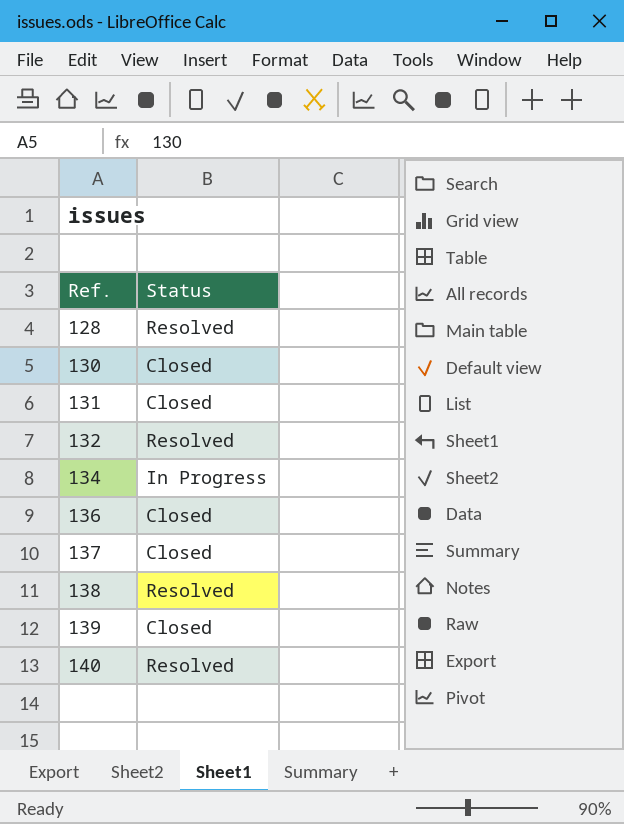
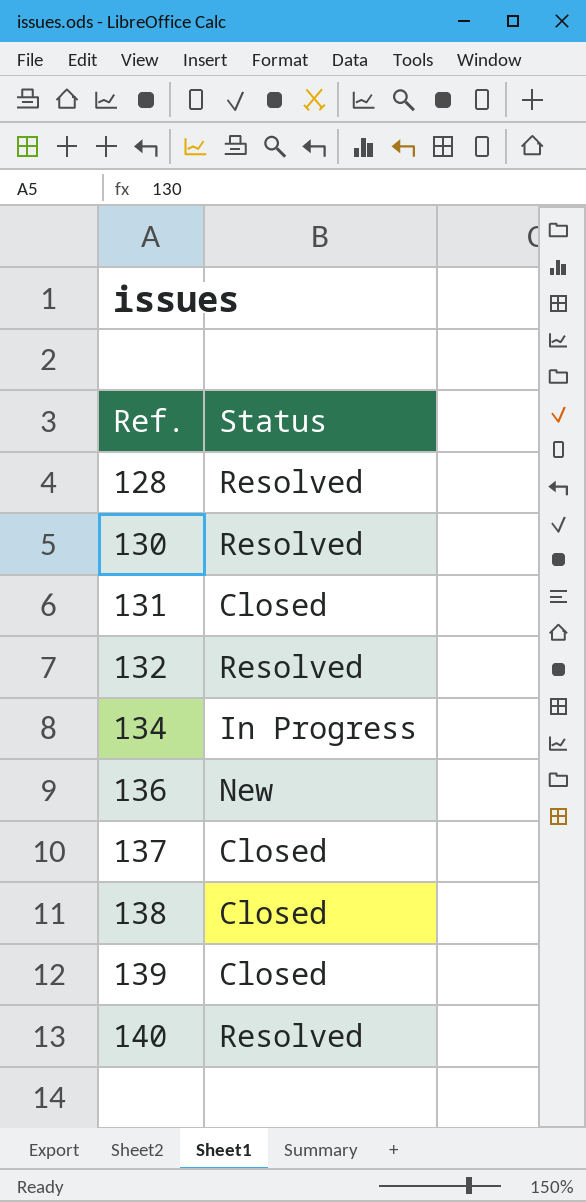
130 | Status: Closed -> Resolved
136 | Status: Closed -> New
138 | Status: Resolved -> Closed

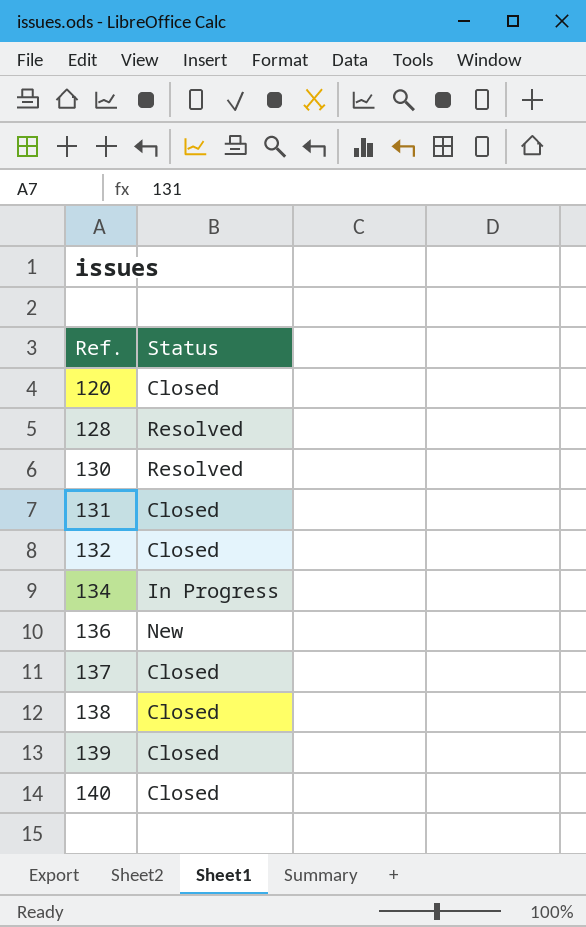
row 120: none -> Closed
132 | Status: Resolved -> Closed
140 | Status: Resolved -> Closed

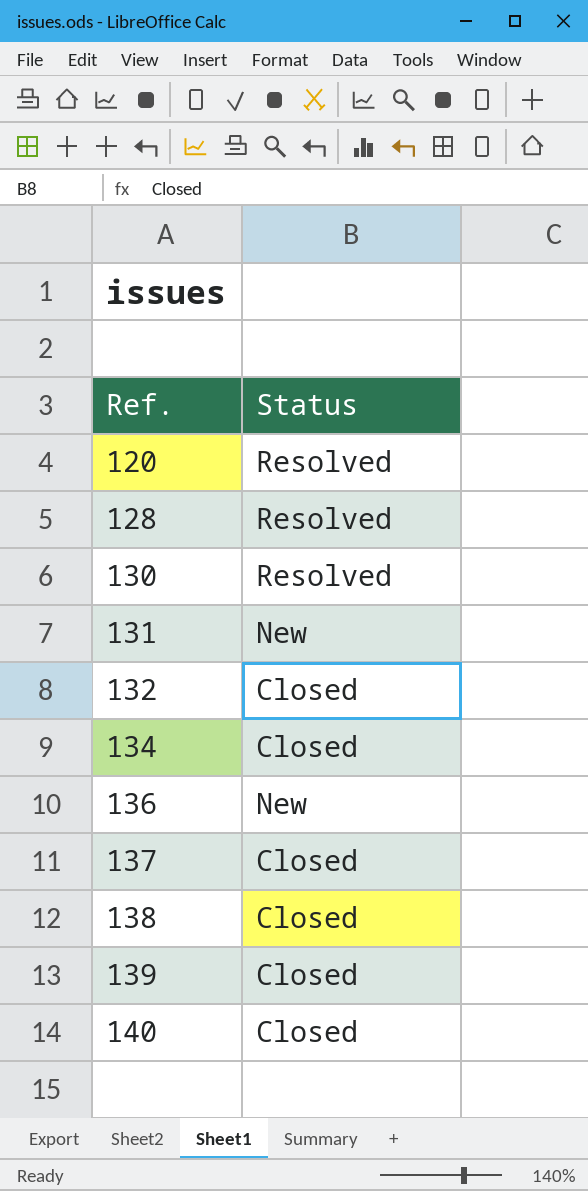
120 | Status: Closed -> Resolved
131 | Status: Closed -> New
134 | Status: In Progress -> Closed

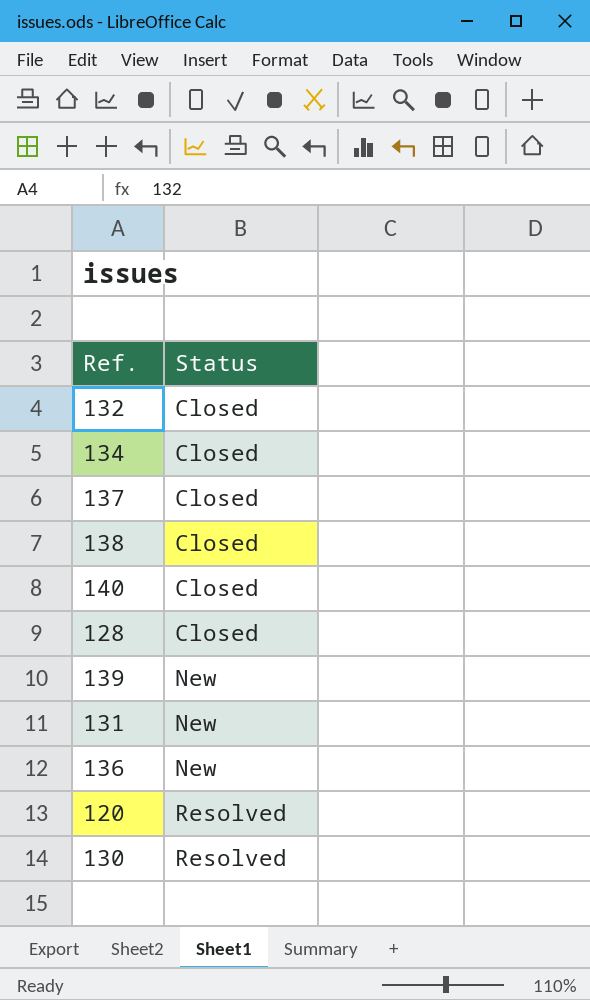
row order: Ref. ascending -> Status ascending
128 | Status: Resolved -> Closed
139 | Status: Closed -> New

